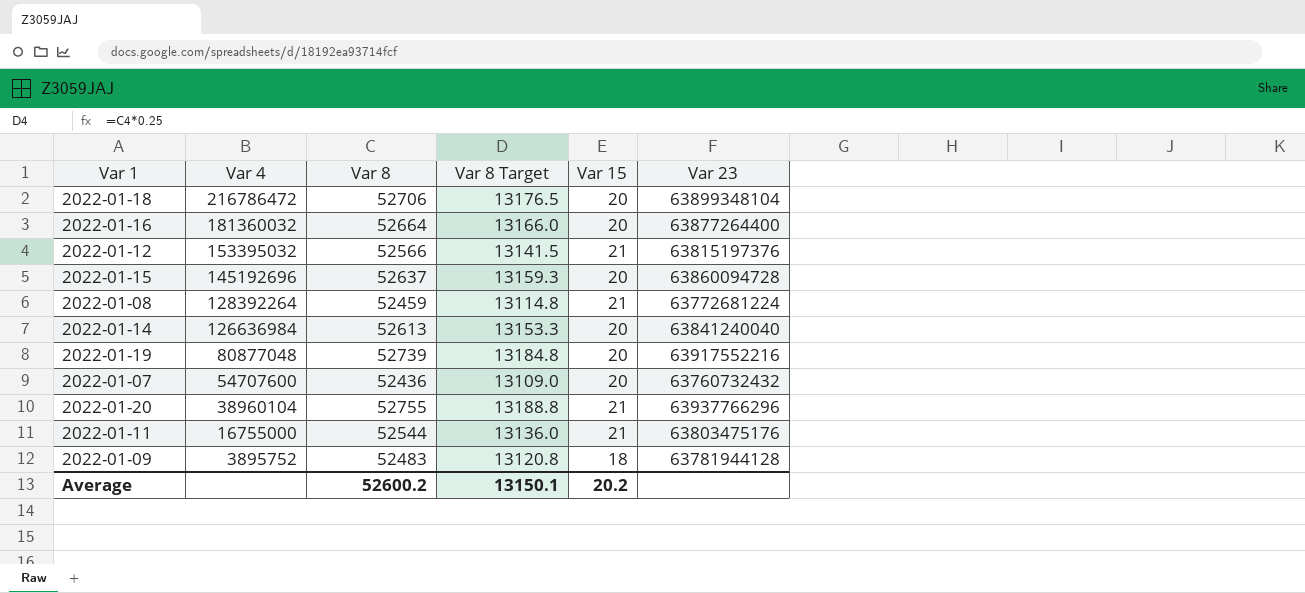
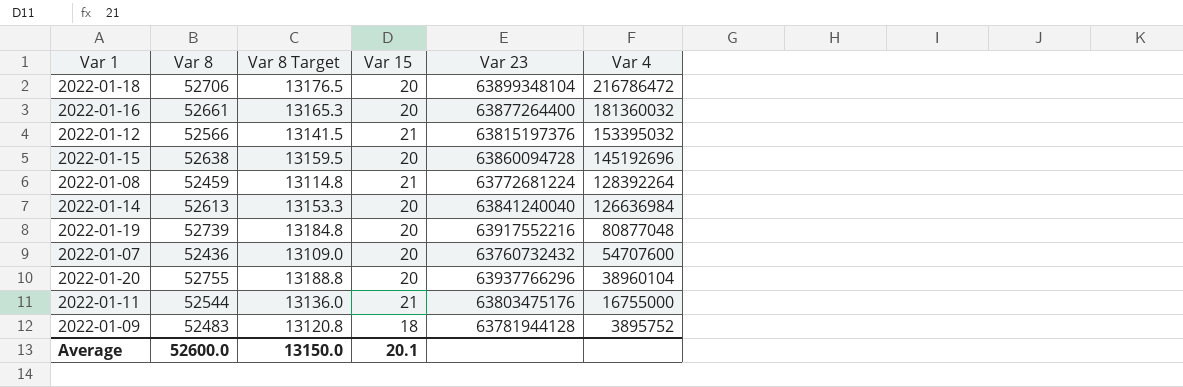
column Var 4 | position: 2 -> 6
2022-01-16 | Var 8: 52664 -> 52661
2022-01-16 | Var 8 Target: 13166.0 -> 13165.3
2022-01-15 | Var 8: 52637 -> 52638
2022-01-15 | Var 8 Target: 13159.3 -> 13159.5
2022-01-20 | Var 15: 21 -> 20
Average | Var 8: 52600.2 -> 52600.0
Average | Var 8 Target: 13150.1 -> 13150.0
Average | Var 15: 20.2 -> 20.1

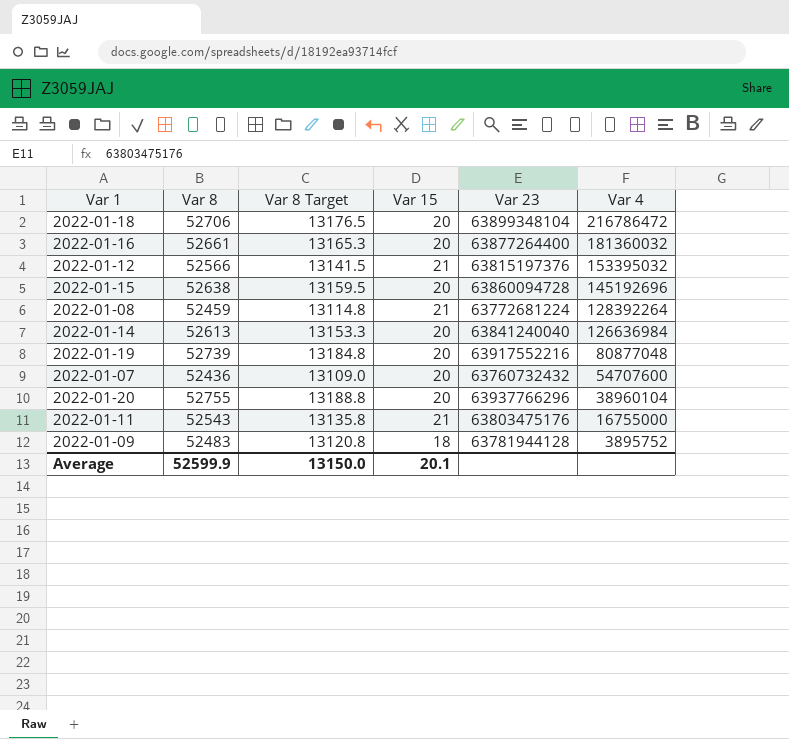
2022-01-11 | Var 8: 52544 -> 52543
2022-01-11 | Var 8 Target: 13136.0 -> 13135.8
Average | Var 8: 52600.0 -> 52599.9

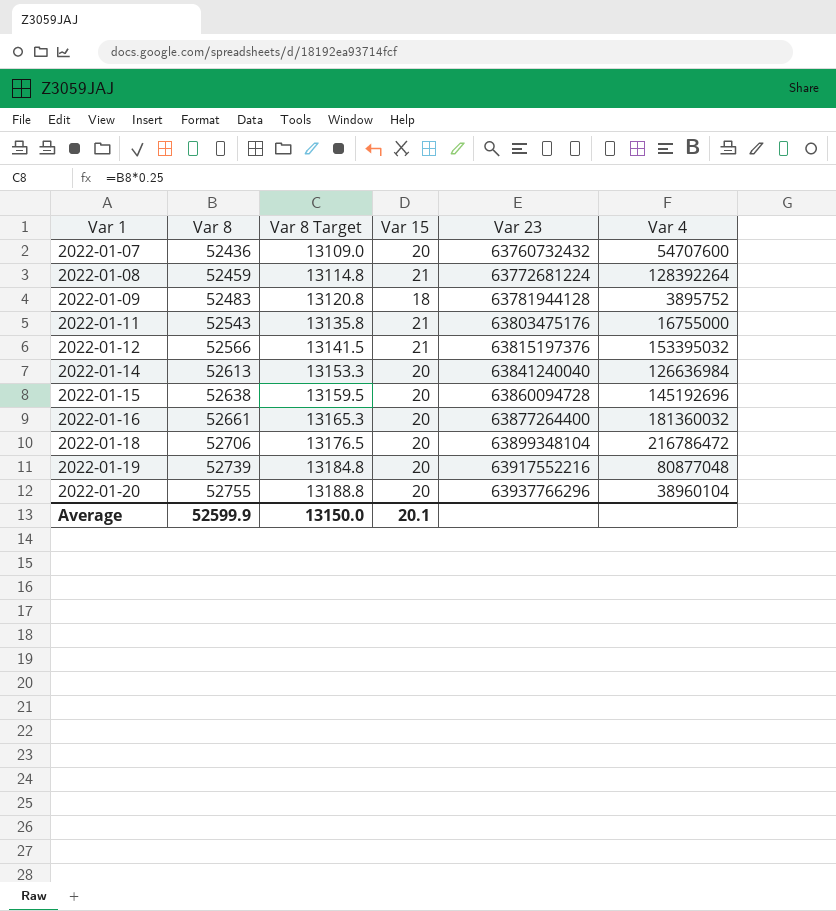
row order: Var 4 descending -> Var 1 ascending

